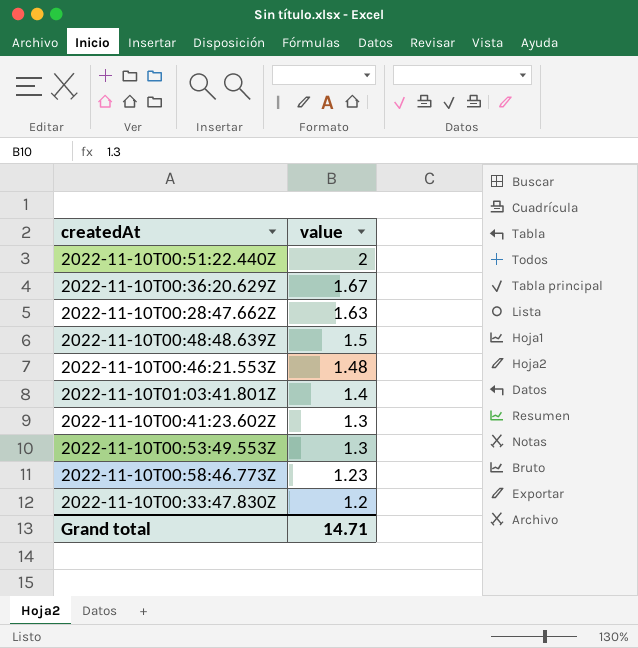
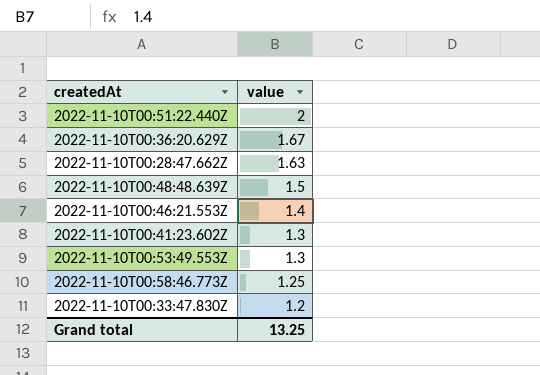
row 2022-11-10T01:03:41.801Z: 1.4 -> none
2022-11-10T00:46:21.553Z | value: 1.48 -> 1.4
2022-11-10T00:58:46.773Z | value: 1.23 -> 1.25
Grand total | value: 14.71 -> 13.25

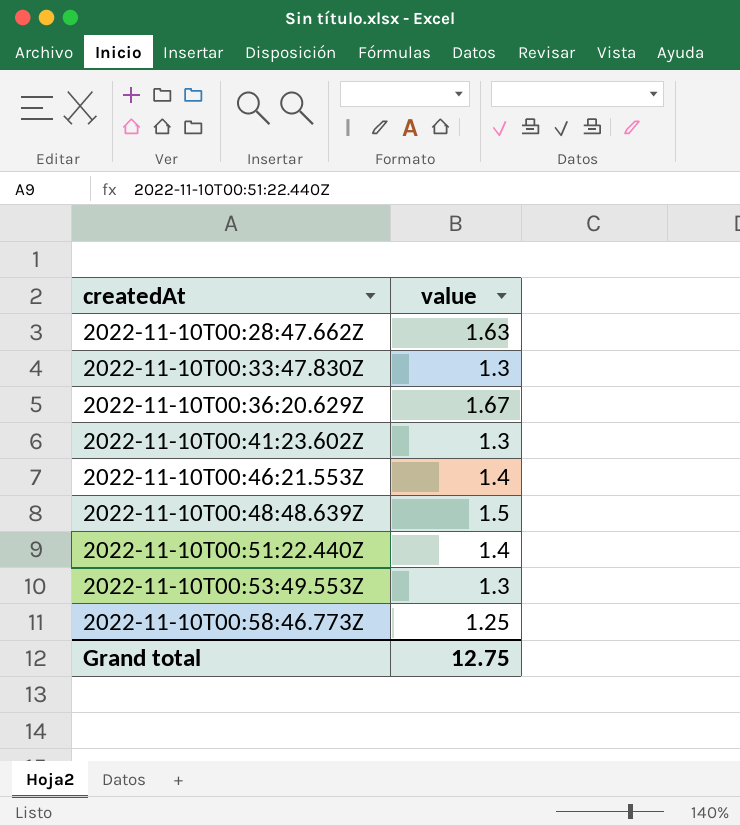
row order: value descending -> createdAt ascending
2022-11-10T00:33:47.830Z | value: 1.2 -> 1.3
2022-11-10T00:51:22.440Z | value: 2 -> 1.4
Grand total | value: 13.25 -> 12.75

